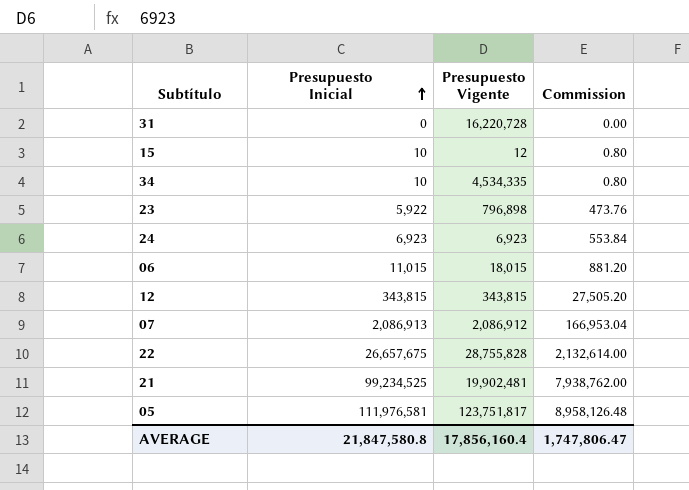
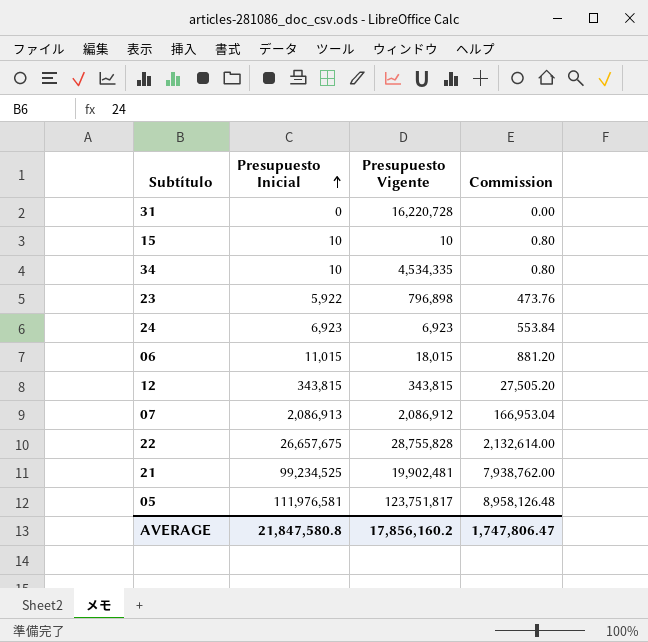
15 | Presupuesto Vigente: 12 -> 10
AVERAGE | Presupuesto Vigente: 17,856,160.4 -> 17,856,160.2

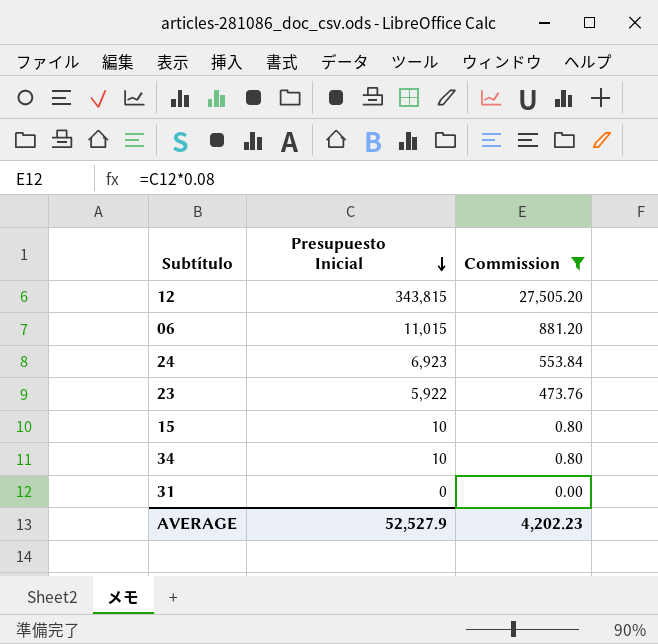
filter: none -> Commission <= 27,505.20
row order: Presupuesto Inicial ascending -> Presupuesto Inicial descending
column Presupuesto Vigente | position: 3 -> none
AVERAGE | Presupuesto Inicial: 21,847,580.8 -> 52,527.9
AVERAGE | Commission: 1,747,806.47 -> 4,202.23

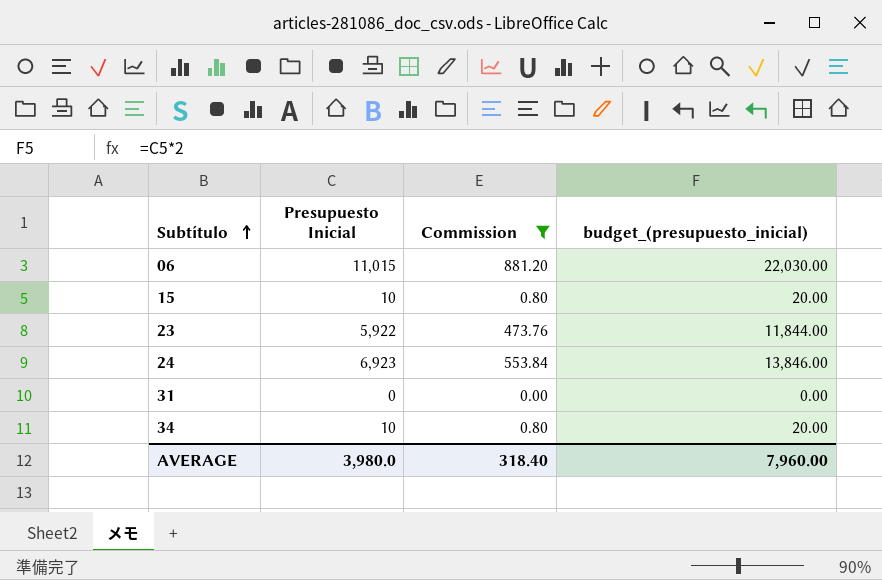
row order: Presupuesto Inicial descending -> Subtítulo ascending
column budget_(presupuesto_inicial) | formula: none -> [Presupuesto Inicial] * 2
row 12: 343,815 | 27,505.20 -> none
AVERAGE | Presupuesto Inicial: 52,527.9 -> 3,980.0
AVERAGE | Commission: 4,202.23 -> 318.40

